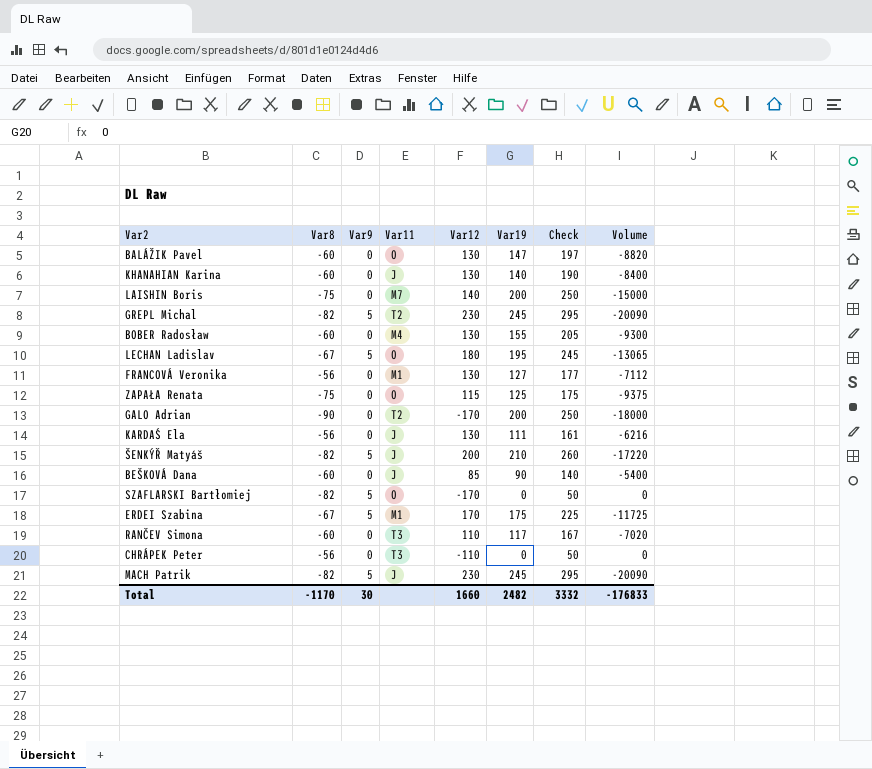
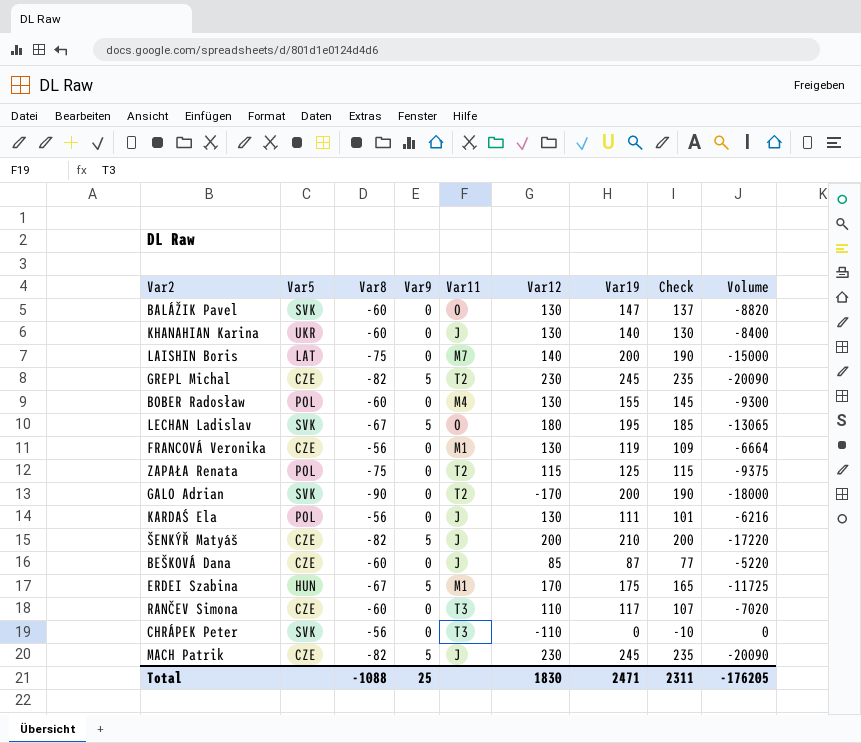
column Var5 | position: none -> 2
column Check | formula: [Var19] + 50 -> [Var19] - 10
row SZAFLARSKI Bartłomiej: -82 | 5 | O | -170 | 0 | 50 | 0 -> none
FRANCOVÁ Veronika | Var19: 127 -> 119
FRANCOVÁ Veronika | Volume: -7112 -> -6664
ZAPAŁA Renata | Var11: O -> T2
BEŠKOVÁ Dana | Var19: 90 -> 87
BEŠKOVÁ Dana | Volume: -5400 -> -5220
Total | Var8: -1170 -> -1088
Total | Var9: 30 -> 25
Total | Var12: 1660 -> 1830
Total | Var19: 2482 -> 2471
Total | Check: 3332 -> 2311
Total | Volume: -176833 -> -176205

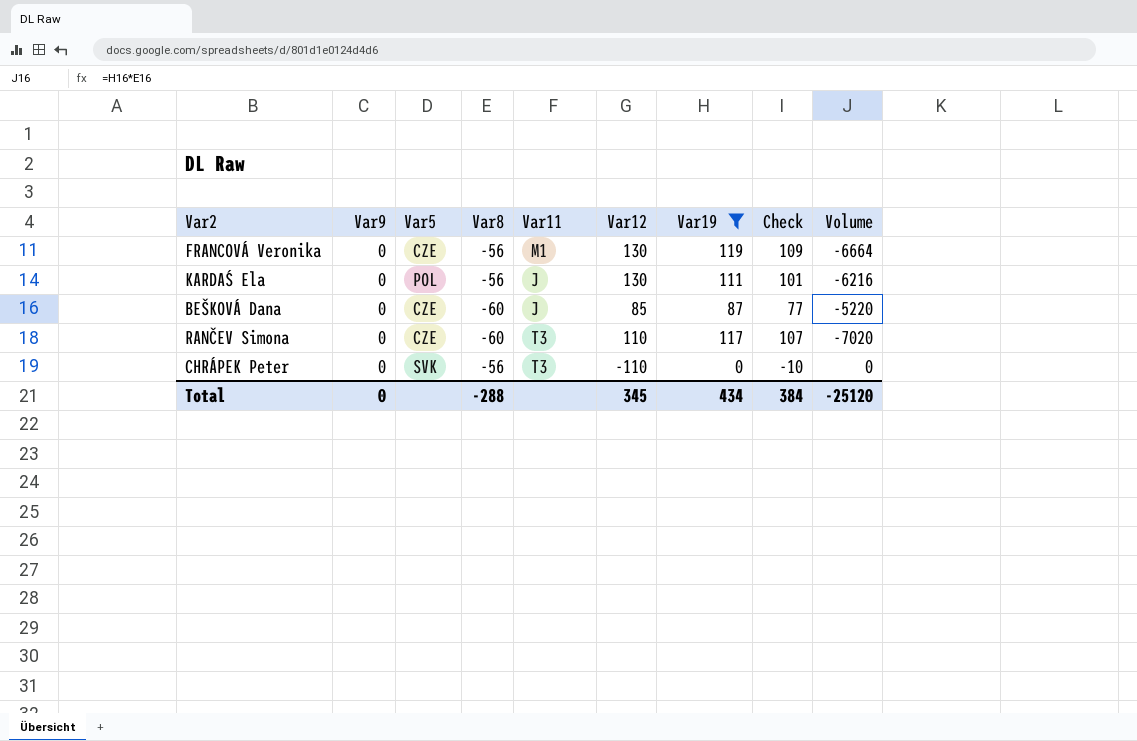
filter: none -> Var19 <= 119
column Var9 | position: 4 -> 2
Total | Var9: 25 -> 0
Total | Var8: -1088 -> -288
Total | Var12: 1830 -> 345
Total | Var19: 2471 -> 434
Total | Check: 2311 -> 384
Total | Volume: -176205 -> -25120

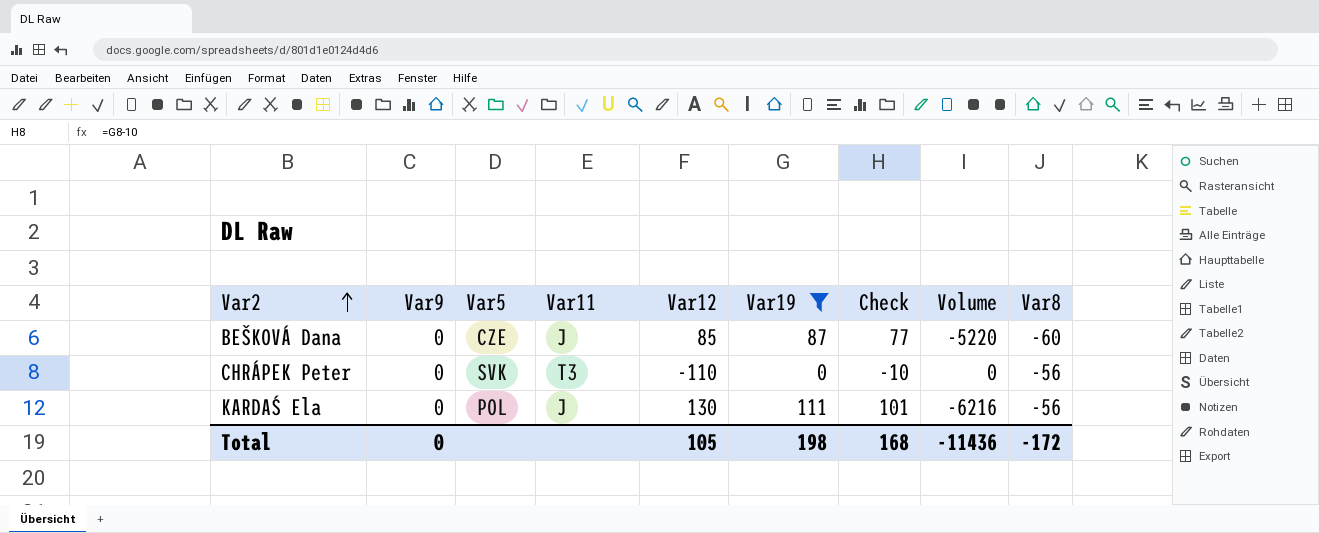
row order: none -> Var2 ascending
column Var8 | position: 4 -> 9
row FRANCOVÁ Veronika: 0 | CZE | -56 | M1 | 130 | 119 | 109 | -6664 -> none
row RANČEV Simona: 0 | CZE | -60 | T3 | 110 | 117 | 107 | -7020 -> none
Total | Var12: 345 -> 105
Total | Var19: 434 -> 198
Total | Check: 384 -> 168
Total | Volume: -25120 -> -11436
Total | Var8: -288 -> -172

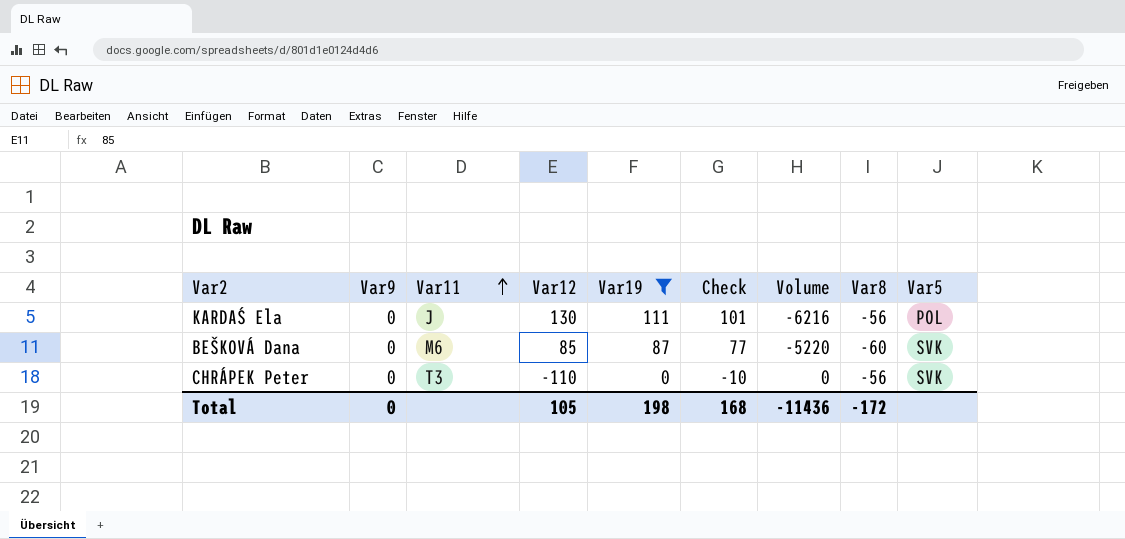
row order: Var2 ascending -> Var11 ascending
column Var5 | position: 3 -> 9
BEŠKOVÁ Dana | Var11: J -> M6
BEŠKOVÁ Dana | Var5: CZE -> SVK

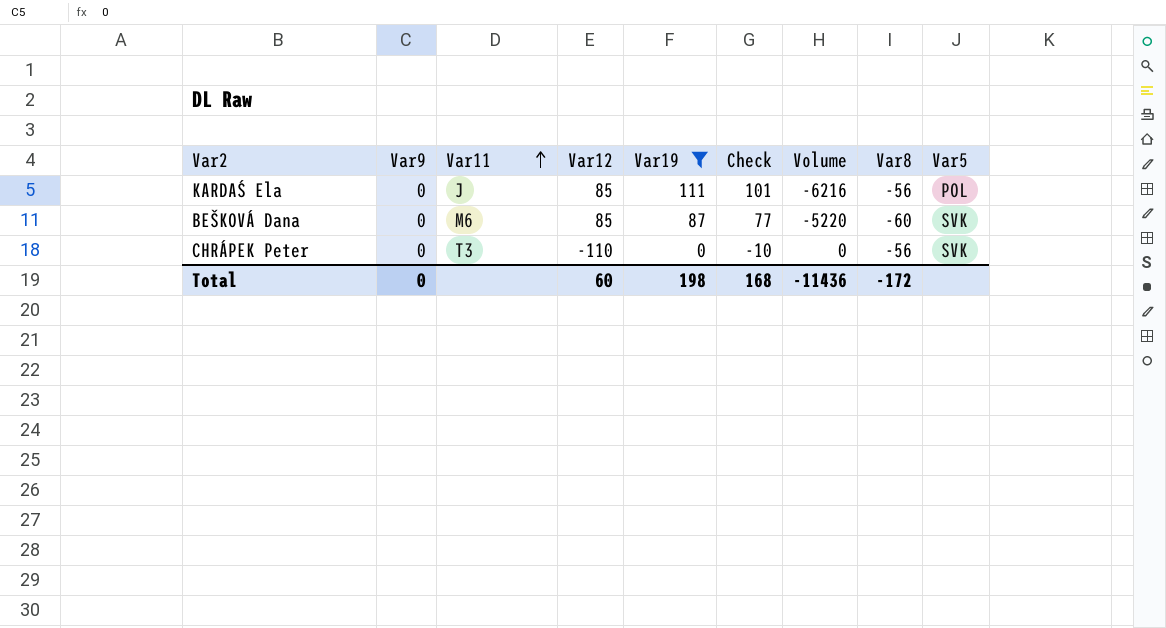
KARDAŚ Ela | Var12: 130 -> 85
Total | Var12: 105 -> 60

